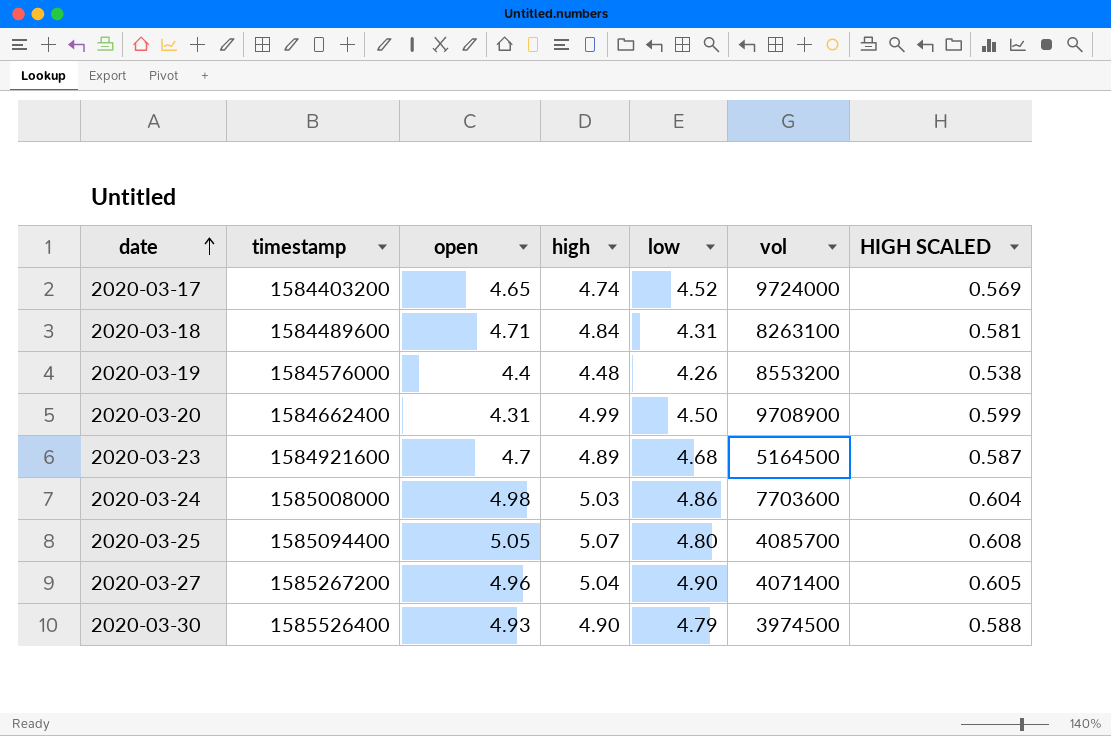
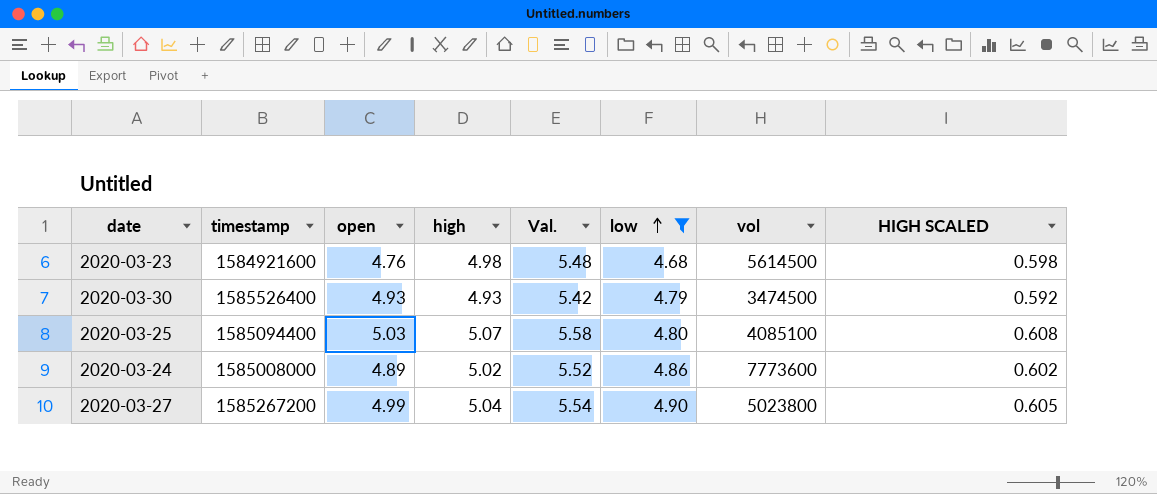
filter: none -> low >= 4.68
row order: date ascending -> low ascending
column Val. | formula: none -> [high] * 1.1
2020-03-23 | open: 4.7 -> 4.76
2020-03-23 | high: 4.89 -> 4.98
2020-03-23 | vol: 5164500 -> 5614500
2020-03-23 | HIGH SCALED: 0.587 -> 0.598
2020-03-30 | high: 4.90 -> 4.93
2020-03-30 | vol: 3974500 -> 3474500
2020-03-30 | HIGH SCALED: 0.588 -> 0.592
2020-03-25 | open: 5.05 -> 5.03
2020-03-25 | vol: 4085700 -> 4085100
2020-03-24 | open: 4.98 -> 4.89
2020-03-24 | high: 5.03 -> 5.02
2020-03-24 | vol: 7703600 -> 7773600
2020-03-24 | HIGH SCALED: 0.604 -> 0.602
2020-03-27 | open: 4.96 -> 4.99
2020-03-27 | vol: 4071400 -> 5023800

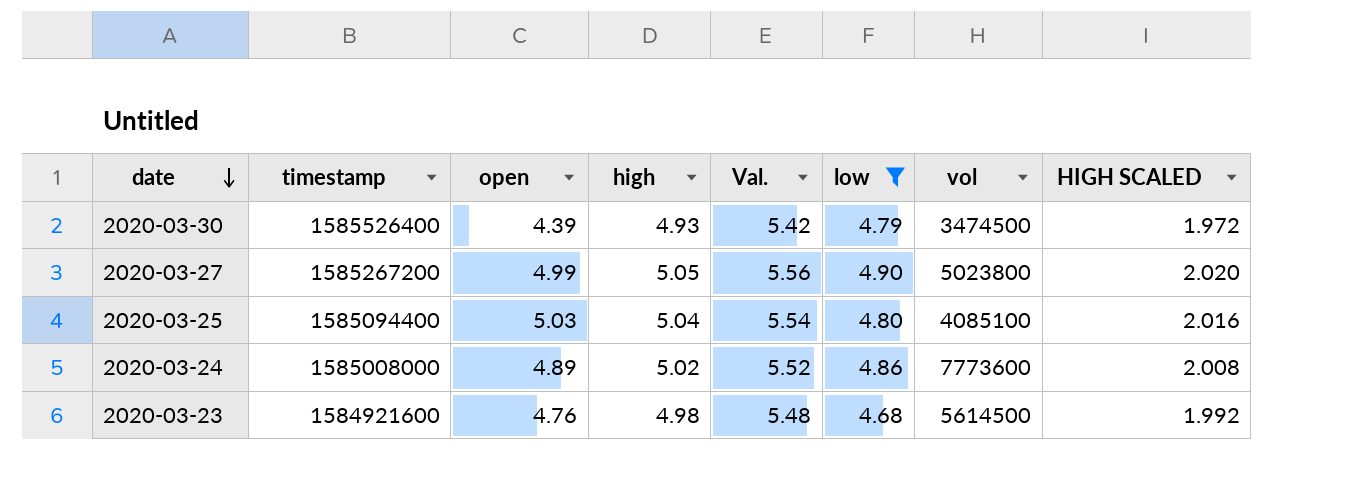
row order: low ascending -> date descending
column HIGH SCALED | formula: [high] * 0.12 -> [high] * 0.4
2020-03-30 | open: 4.93 -> 4.39
2020-03-27 | high: 5.04 -> 5.05
2020-03-27 | Val.: 5.54 -> 5.56
2020-03-25 | high: 5.07 -> 5.04
2020-03-25 | Val.: 5.58 -> 5.54

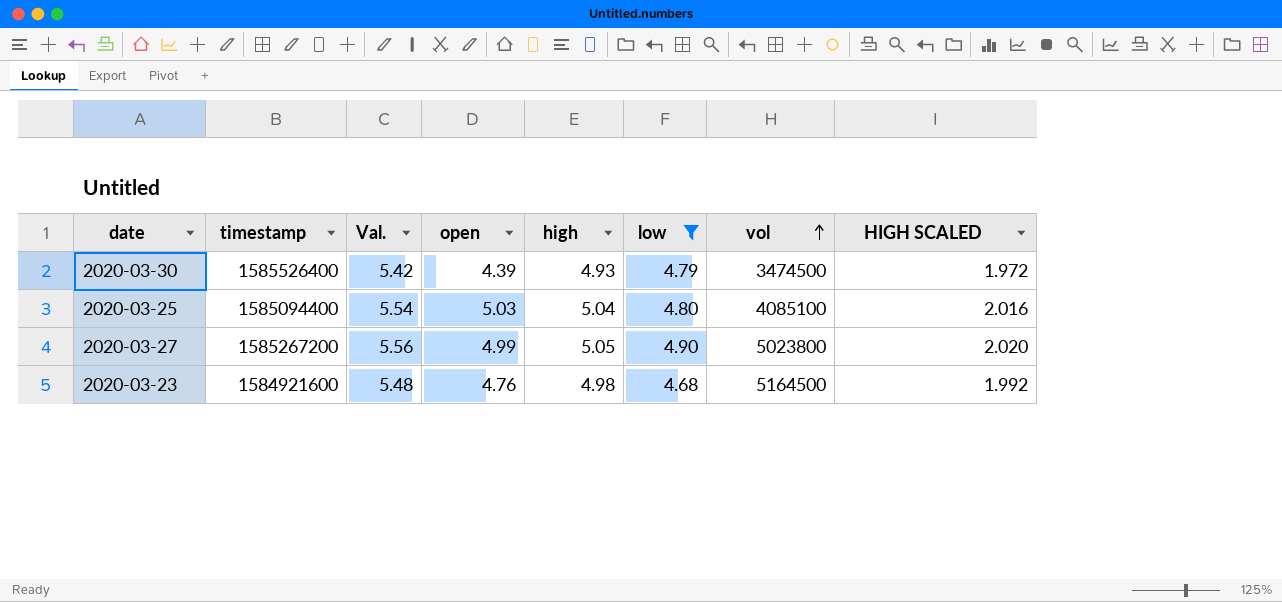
row order: date descending -> vol ascending
column Val. | position: 5 -> 3
row 2020-03-24: 1585008000 | 4.89 | 5.02 | 5.52 | 4.86 | 7773600 | 2.008 -> none
2020-03-23 | vol: 5614500 -> 5164500

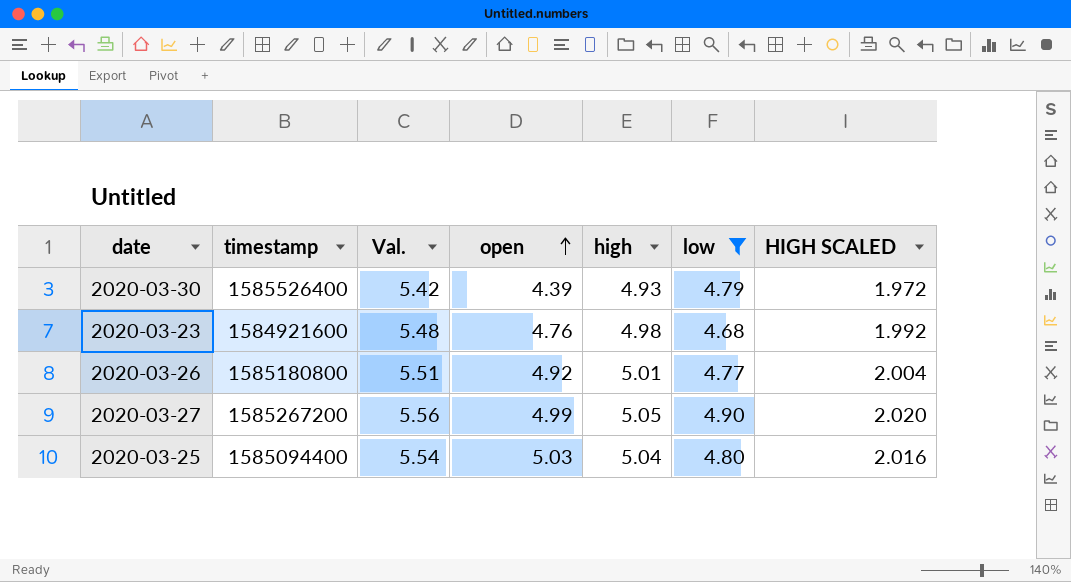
row order: vol ascending -> open ascending
column vol | position: 7 -> none
row 2020-03-26: none -> 1585180800 | 5.51 | 4.92 | 5.01 | 4.77 | 2.004

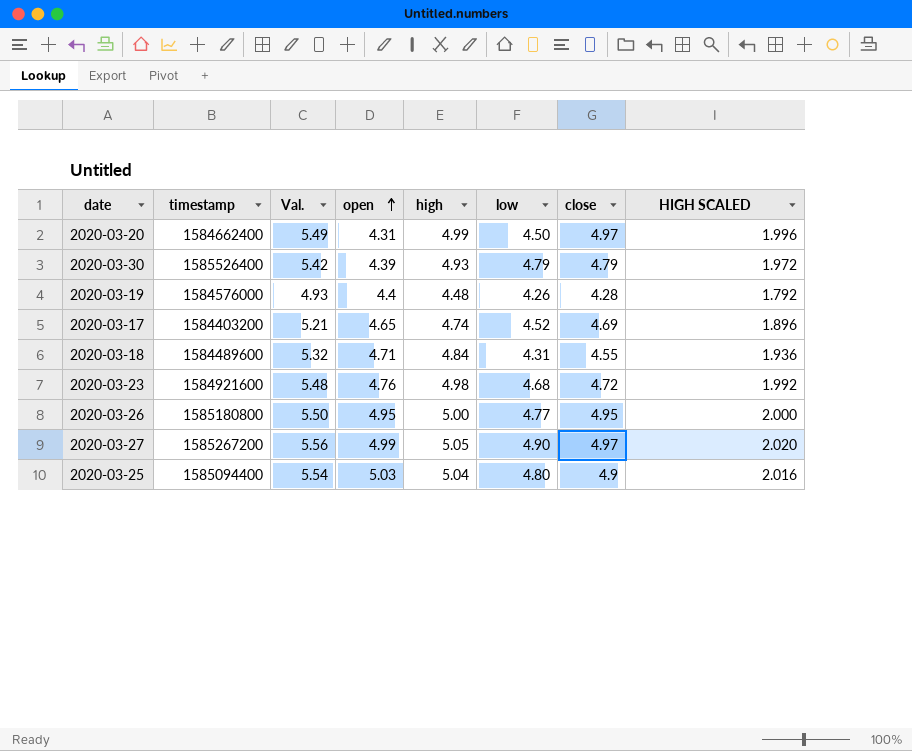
filter: low >= 4.68 -> none
column close | position: none -> 7
2020-03-26 | Val.: 5.51 -> 5.50
2020-03-26 | open: 4.92 -> 4.95
2020-03-26 | high: 5.01 -> 5.00
2020-03-26 | HIGH SCALED: 2.004 -> 2.000

